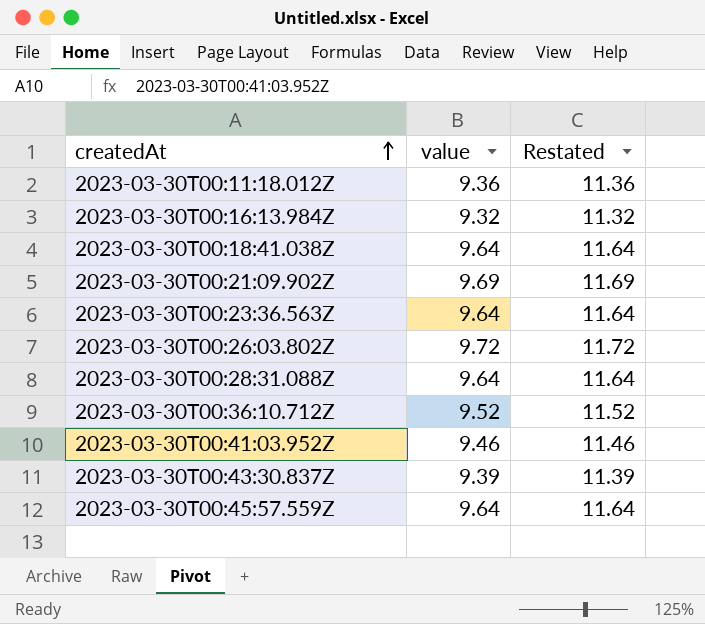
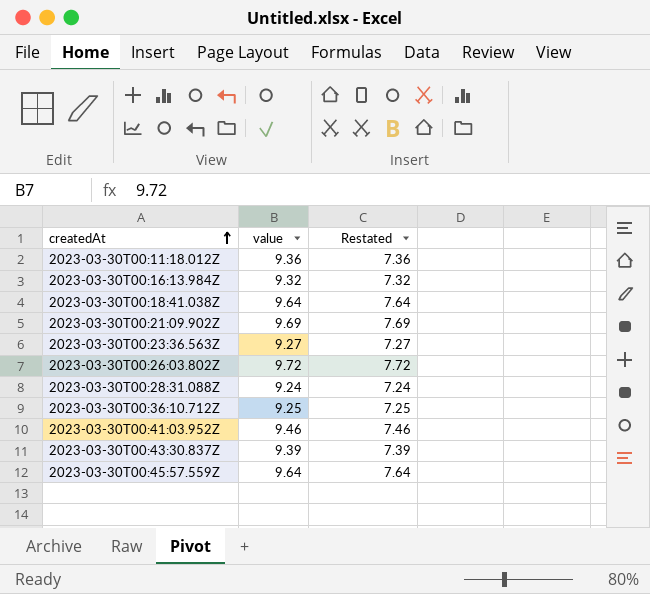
column Restated | formula: [value] + 2 -> [value] - 2
2023-03-30T00:23:36.563Z | value: 9.64 -> 9.27
2023-03-30T00:28:31.088Z | value: 9.64 -> 9.24
2023-03-30T00:36:10.712Z | value: 9.52 -> 9.25

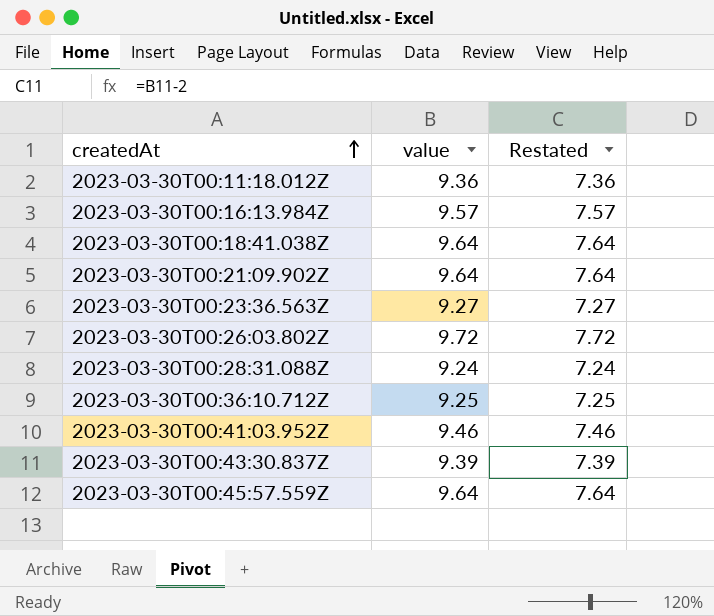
2023-03-30T00:16:13.984Z | value: 9.32 -> 9.57
2023-03-30T00:16:13.984Z | Restated: 7.32 -> 7.57
2023-03-30T00:21:09.902Z | value: 9.69 -> 9.64
2023-03-30T00:21:09.902Z | Restated: 7.69 -> 7.64

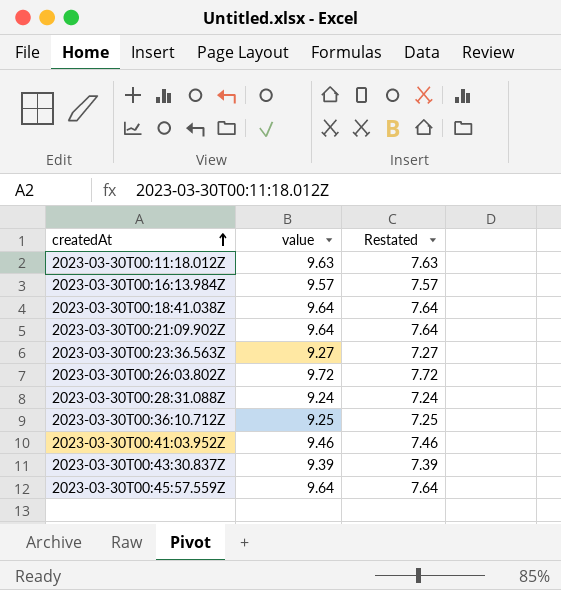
2023-03-30T00:11:18.012Z | value: 9.36 -> 9.63
2023-03-30T00:11:18.012Z | Restated: 7.36 -> 7.63

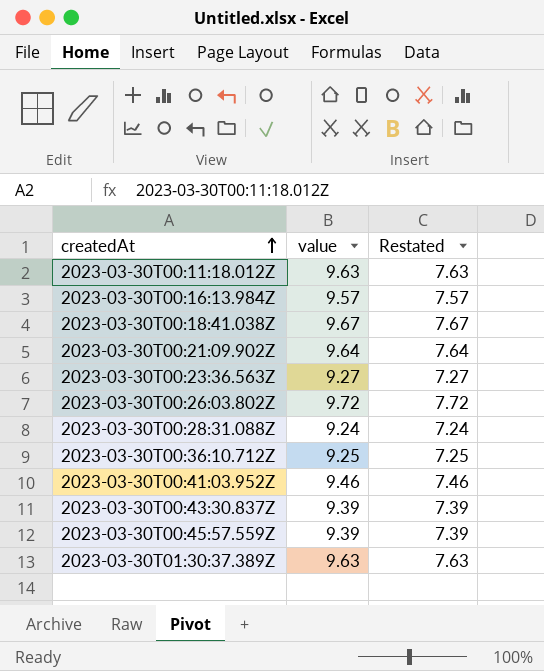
2023-03-30T00:18:41.038Z | value: 9.64 -> 9.67
2023-03-30T00:18:41.038Z | Restated: 7.64 -> 7.67
2023-03-30T00:45:57.559Z | value: 9.64 -> 9.39
2023-03-30T00:45:57.559Z | Restated: 7.64 -> 7.39
row 2023-03-30T01:30:37.389Z: none -> 9.63 | 7.63

